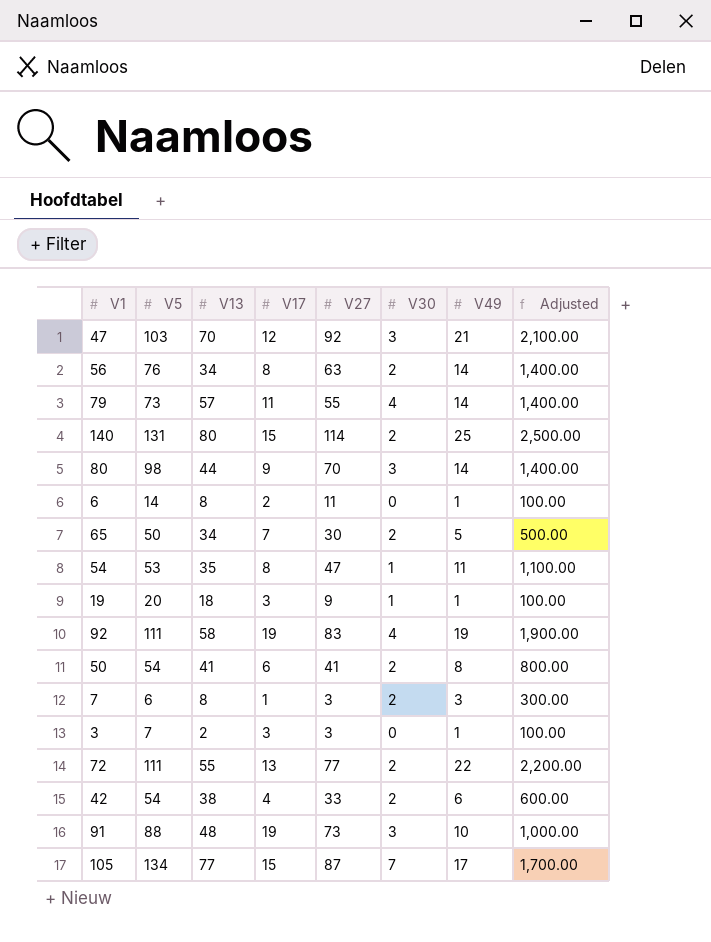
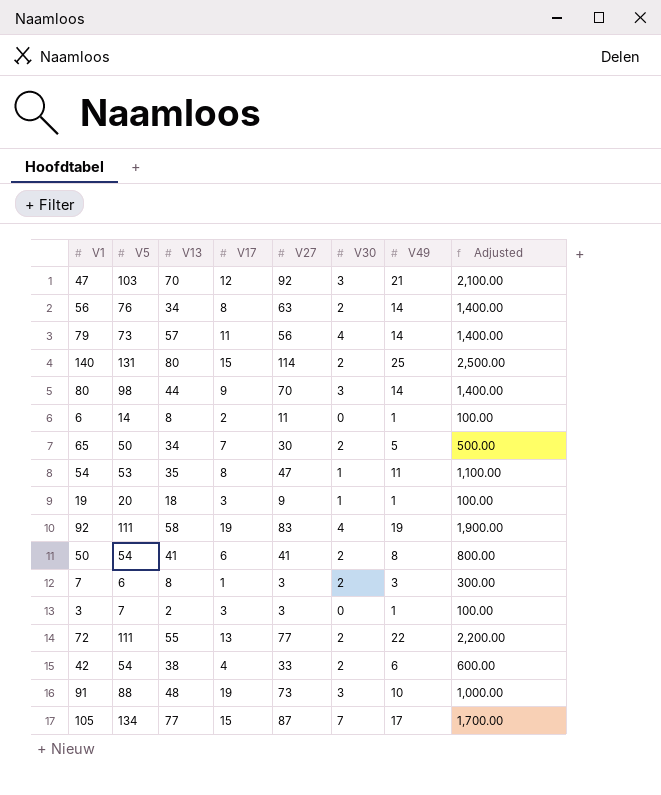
79 | V27: 55 -> 56

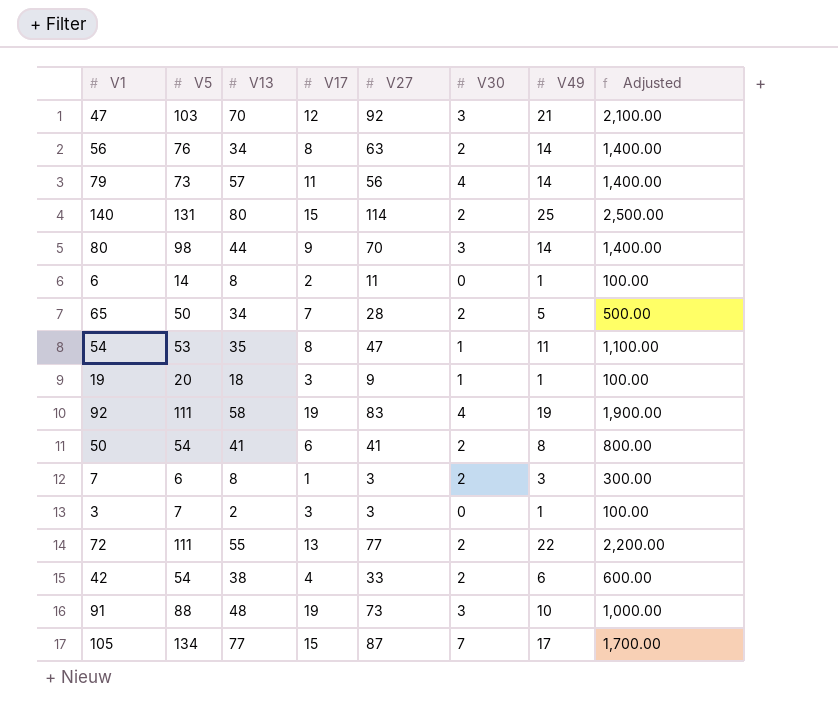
65 | V27: 30 -> 28

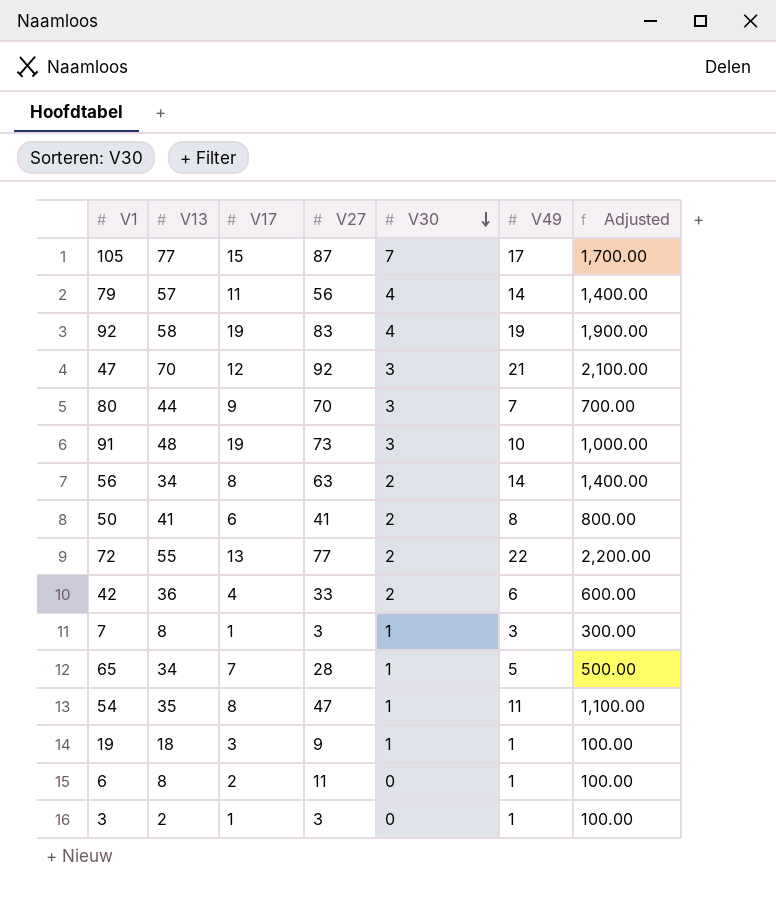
row order: none -> V30 descending
column V5 | position: 2 -> none
row 140: 131 | 80 | 15 | 114 | 2 | 25 | 2,500.00 -> none
80 | V49: 14 -> 7
80 | Adjusted: 1,400.00 -> 700.00
42 | V13: 38 -> 36
7 | V30: 2 -> 1
65 | V30: 2 -> 1
3 | V17: 3 -> 1

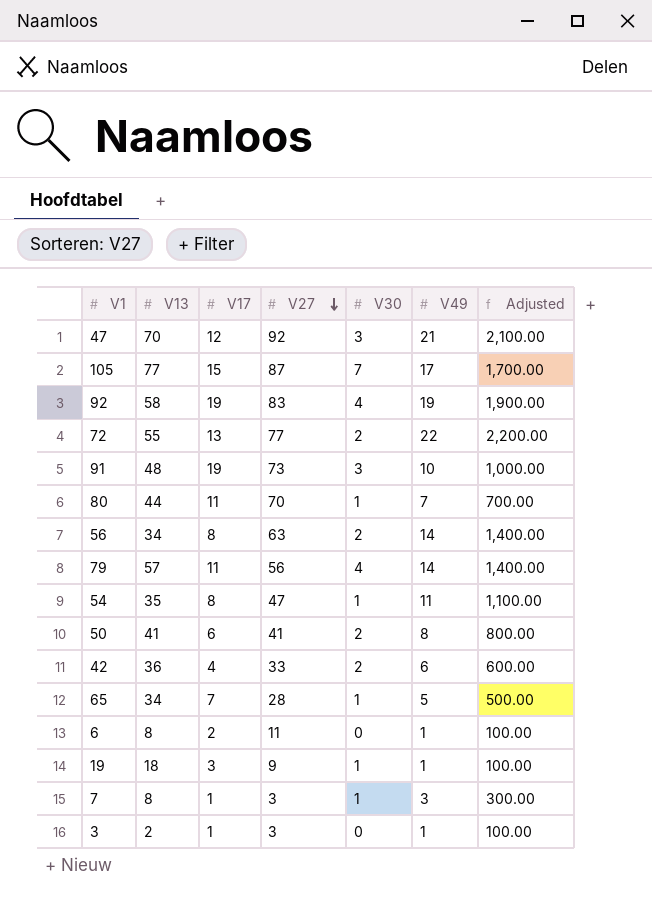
row order: V30 descending -> V27 descending
80 | V17: 9 -> 11
80 | V30: 3 -> 1

